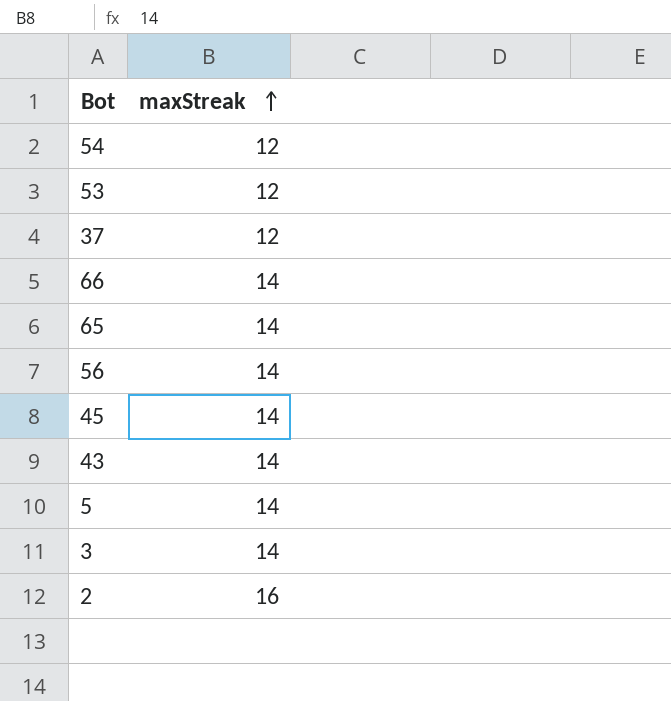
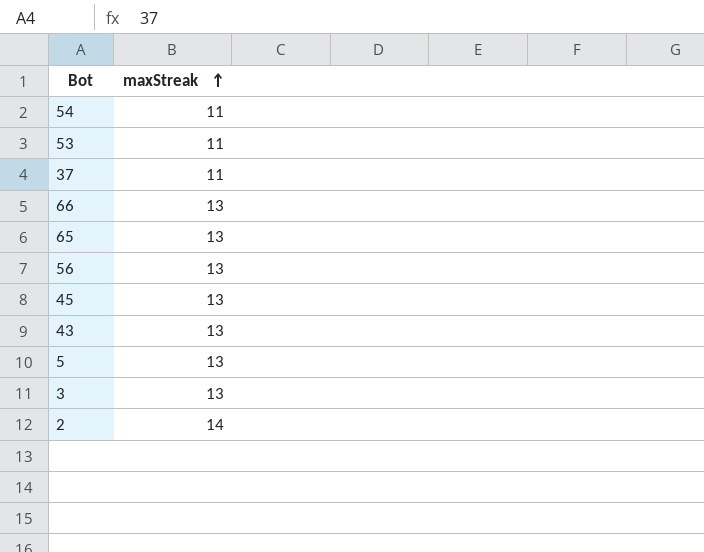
54 | maxStreak: 12 -> 11
53 | maxStreak: 12 -> 11
37 | maxStreak: 12 -> 11
66 | maxStreak: 14 -> 13
65 | maxStreak: 14 -> 13
56 | maxStreak: 14 -> 13
45 | maxStreak: 14 -> 13
43 | maxStreak: 14 -> 13
5 | maxStreak: 14 -> 13
3 | maxStreak: 14 -> 13
2 | maxStreak: 16 -> 14

